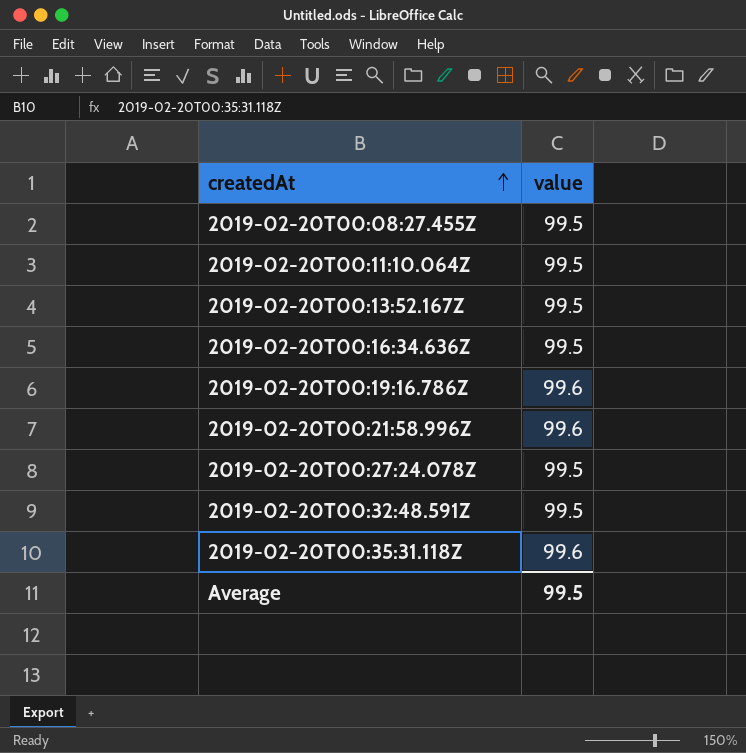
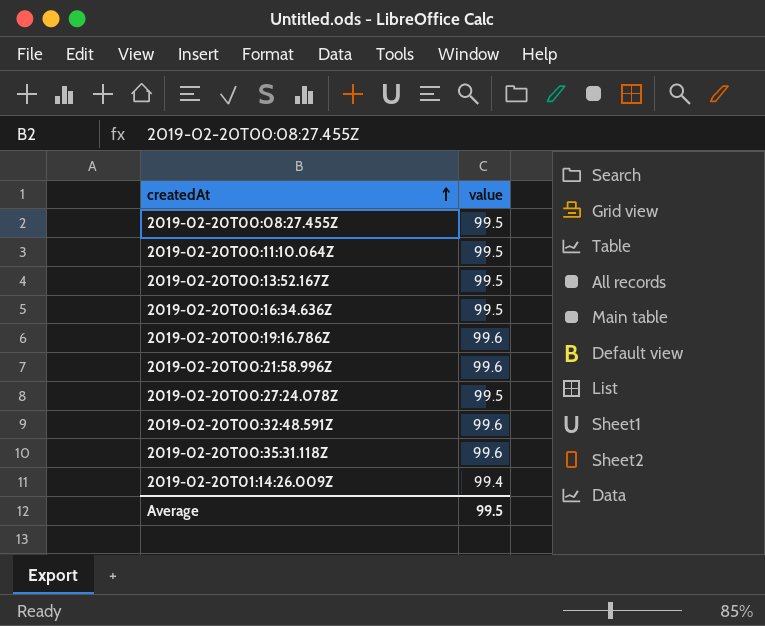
2019-02-20T00:32:48.591Z | value: 99.5 -> 99.6
row 2019-02-20T01:14:26.009Z: none -> 99.4

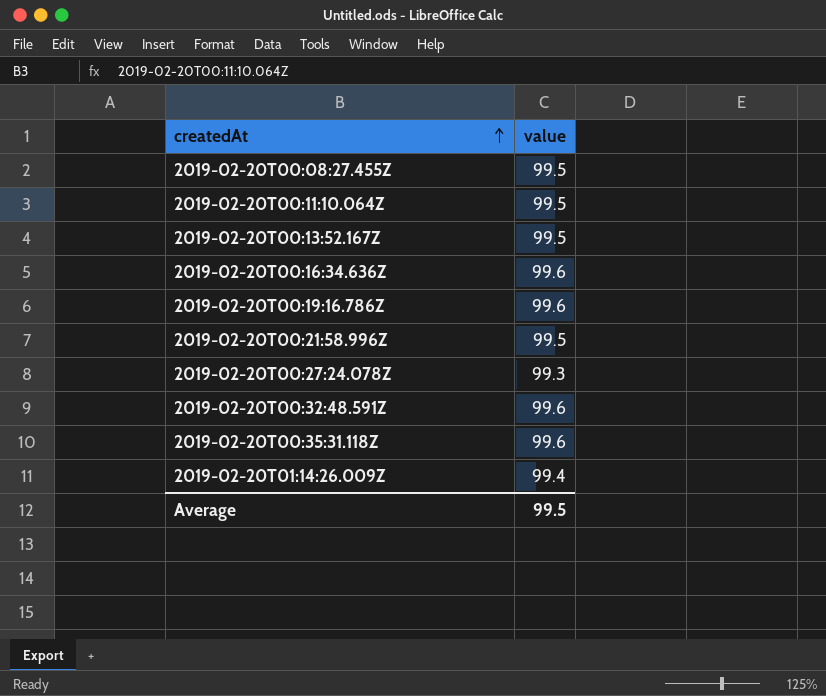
2019-02-20T00:16:34.636Z | value: 99.5 -> 99.6
2019-02-20T00:21:58.996Z | value: 99.6 -> 99.5
2019-02-20T00:27:24.078Z | value: 99.5 -> 99.3

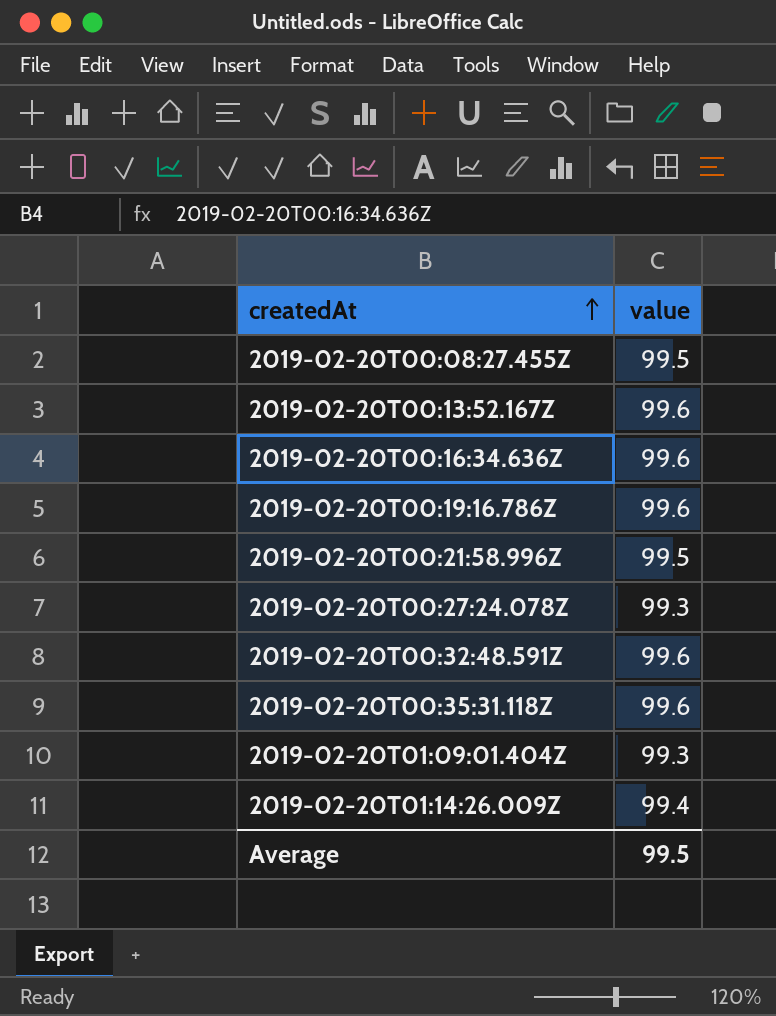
row 2019-02-20T00:11:10.064Z: 99.5 -> none
2019-02-20T00:13:52.167Z | value: 99.5 -> 99.6
row 2019-02-20T01:09:01.404Z: none -> 99.3

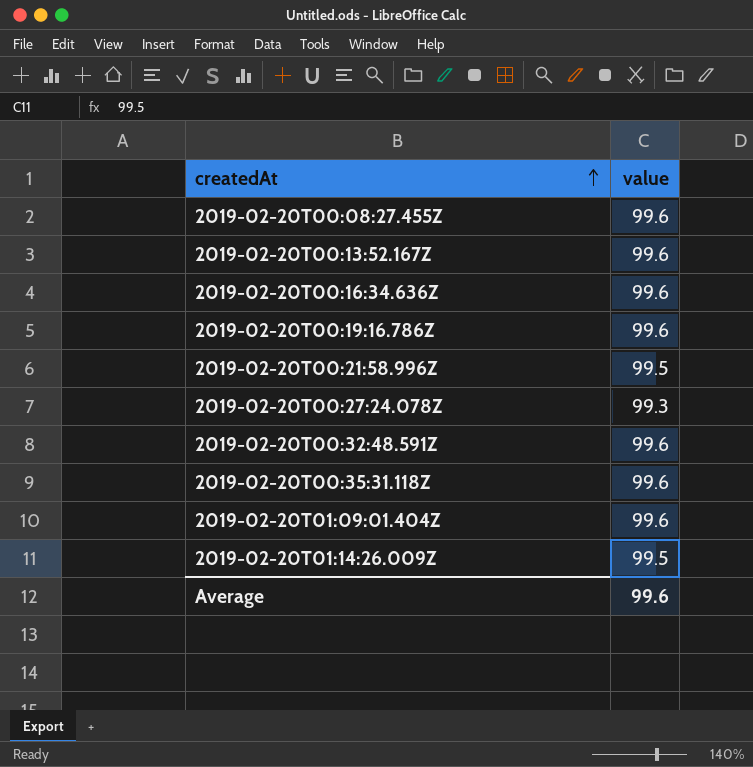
2019-02-20T00:08:27.455Z | value: 99.5 -> 99.6
2019-02-20T01:09:01.404Z | value: 99.3 -> 99.6
2019-02-20T01:14:26.009Z | value: 99.4 -> 99.5
Average | value: 99.5 -> 99.6

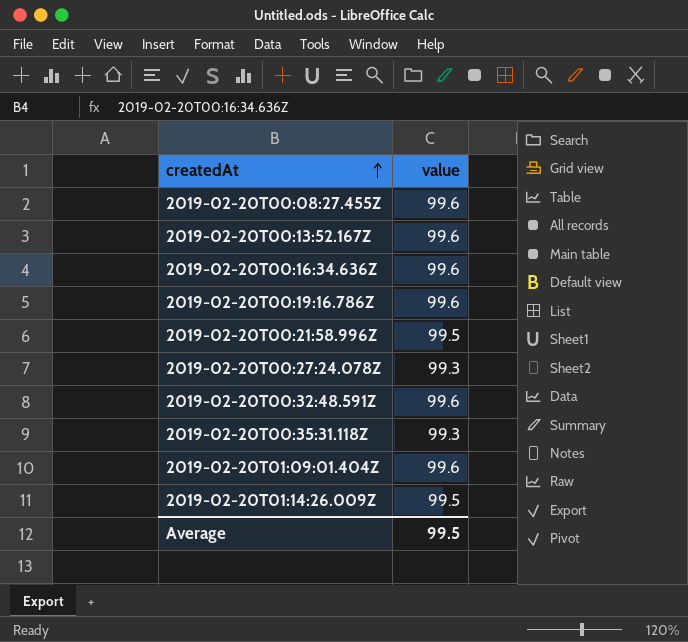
2019-02-20T00:35:31.118Z | value: 99.6 -> 99.3
Average | value: 99.6 -> 99.5

